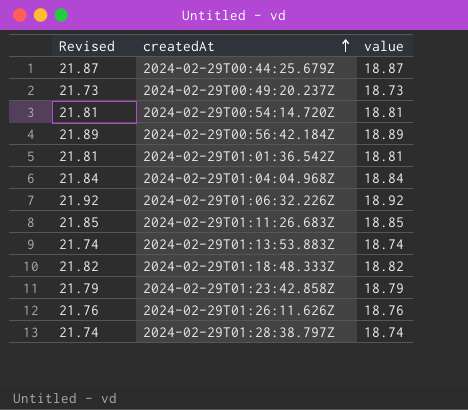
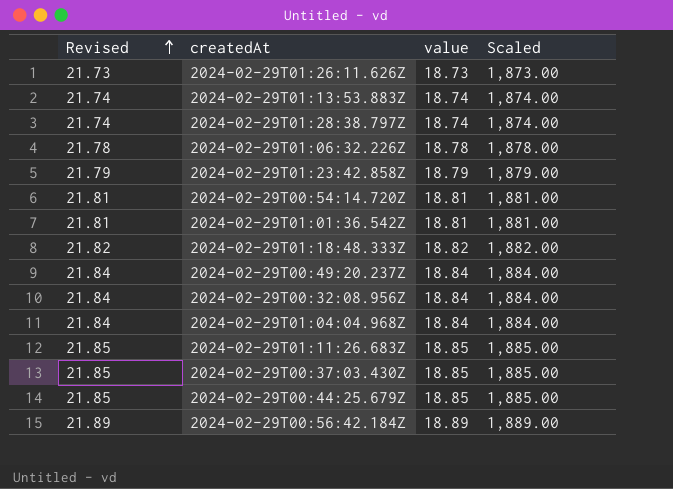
row order: createdAt ascending -> Revised ascending
column Scaled | formula: none -> [value] * 100
2024-02-29T01:26:11.626Z | Revised: 21.76 -> 21.73
2024-02-29T01:26:11.626Z | value: 18.76 -> 18.73
2024-02-29T01:06:32.226Z | Revised: 21.92 -> 21.78
2024-02-29T01:06:32.226Z | value: 18.92 -> 18.78
2024-02-29T00:49:20.237Z | Revised: 21.73 -> 21.84
2024-02-29T00:49:20.237Z | value: 18.73 -> 18.84
row 2024-02-29T00:32:08.956Z: none -> 21.84 | 18.84 | 1,884.00
row 2024-02-29T00:37:03.430Z: none -> 21.85 | 18.85 | 1,885.00
2024-02-29T00:44:25.679Z | Revised: 21.87 -> 21.85
2024-02-29T00:44:25.679Z | value: 18.87 -> 18.85

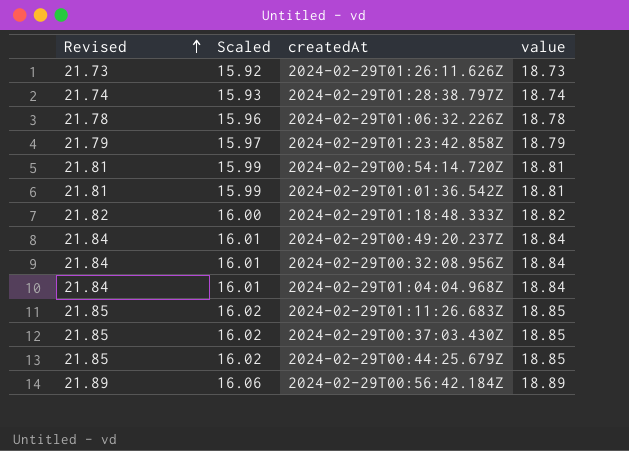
column Scaled | formula: [value] * 100 -> [value] * 0.85
column Scaled | position: 4 -> 2
row 2024-02-29T01:13:53.883Z: 21.74 | 18.74 | 1,874.00 -> none

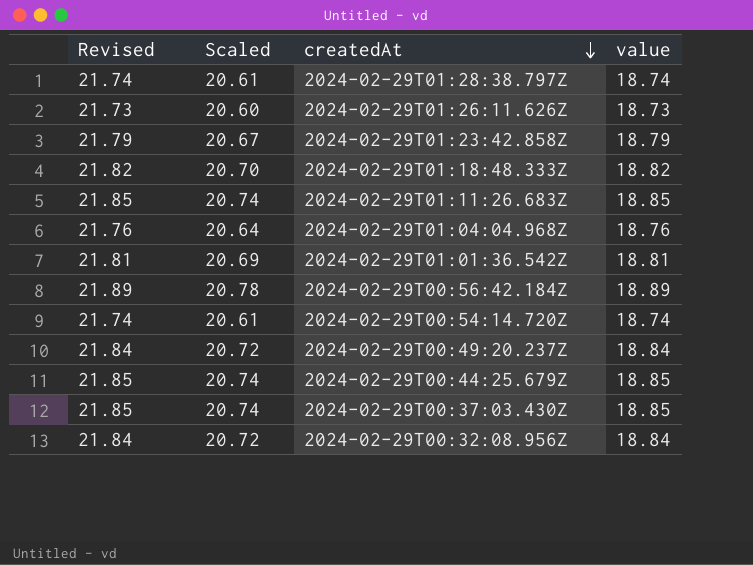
row order: Revised ascending -> createdAt descending
column Scaled | formula: [value] * 0.85 -> [value] * 1.1
row 2024-02-29T01:06:32.226Z: 21.78 | 15.96 | 18.78 -> none
2024-02-29T01:04:04.968Z | Revised: 21.84 -> 21.76
2024-02-29T01:04:04.968Z | value: 18.84 -> 18.76
2024-02-29T00:54:14.720Z | Revised: 21.81 -> 21.74
2024-02-29T00:54:14.720Z | value: 18.81 -> 18.74

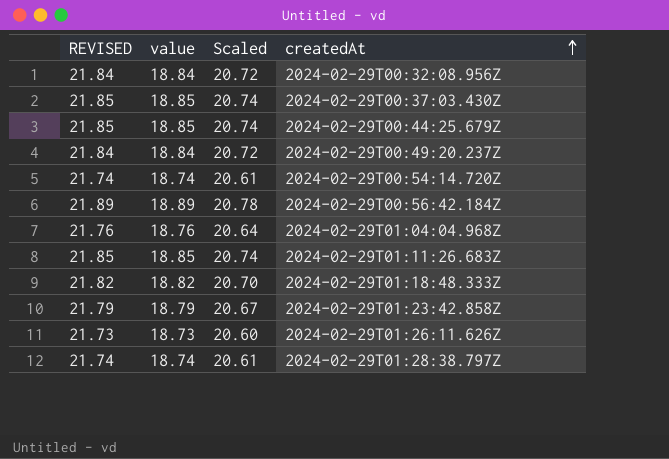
row order: createdAt descending -> createdAt ascending
column name: Revised -> REVISED
column value | position: 4 -> 2
row 2024-02-29T01:01:36.542Z: 21.81 | 20.69 | 18.81 -> none

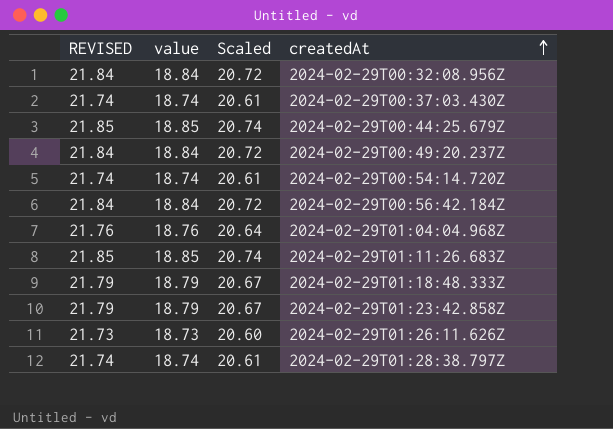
2024-02-29T00:37:03.430Z | REVISED: 21.85 -> 21.74
2024-02-29T00:37:03.430Z | value: 18.85 -> 18.74
2024-02-29T00:37:03.430Z | Scaled: 20.74 -> 20.61
2024-02-29T00:56:42.184Z | REVISED: 21.89 -> 21.84
2024-02-29T00:56:42.184Z | value: 18.89 -> 18.84
2024-02-29T00:56:42.184Z | Scaled: 20.78 -> 20.72
2024-02-29T01:18:48.333Z | REVISED: 21.82 -> 21.79
2024-02-29T01:18:48.333Z | value: 18.82 -> 18.79
2024-02-29T01:18:48.333Z | Scaled: 20.70 -> 20.67

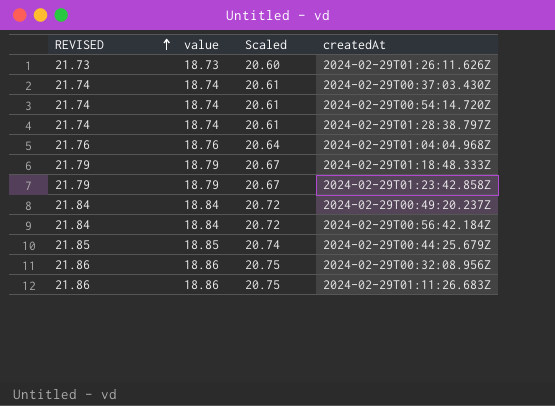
row order: createdAt ascending -> REVISED ascending
2024-02-29T00:32:08.956Z | REVISED: 21.84 -> 21.86
2024-02-29T00:32:08.956Z | value: 18.84 -> 18.86
2024-02-29T00:32:08.956Z | Scaled: 20.72 -> 20.75
2024-02-29T01:11:26.683Z | REVISED: 21.85 -> 21.86
2024-02-29T01:11:26.683Z | value: 18.85 -> 18.86
2024-02-29T01:11:26.683Z | Scaled: 20.74 -> 20.75

